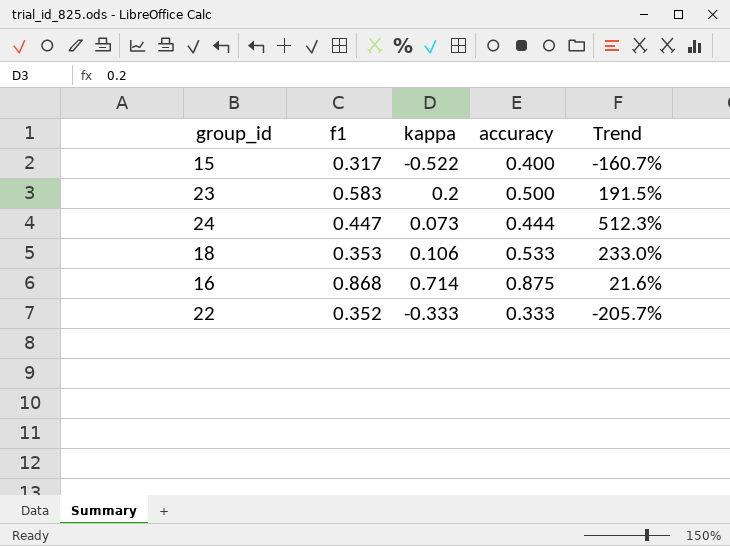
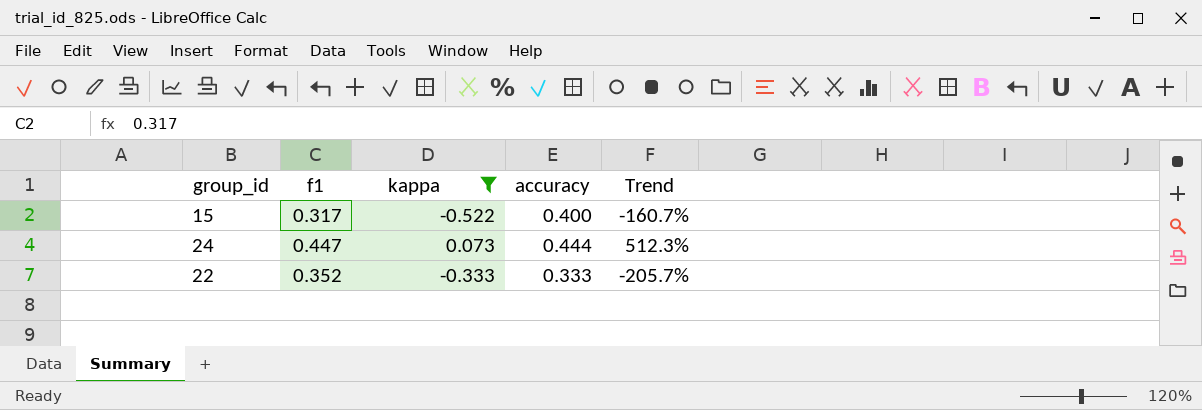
filter: none -> kappa <= 0.073

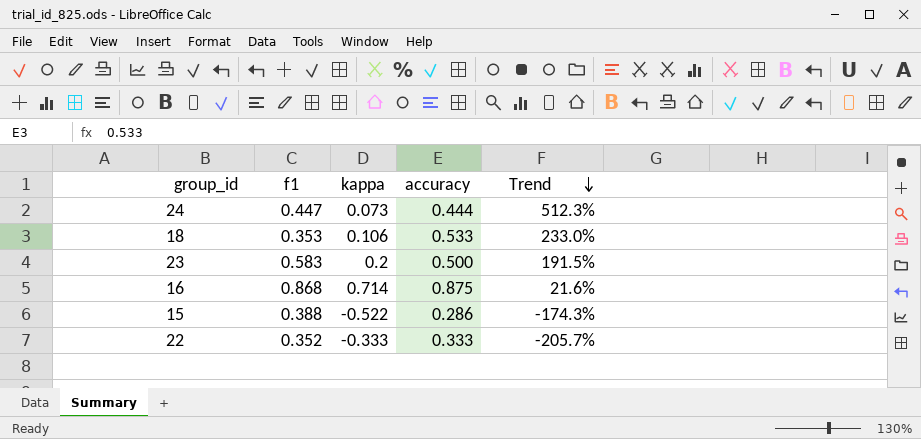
filter: kappa <= 0.073 -> none
row order: none -> Trend descending
15 | f1: 0.317 -> 0.388
15 | accuracy: 0.400 -> 0.286
15 | Trend: -160.7% -> -174.3%

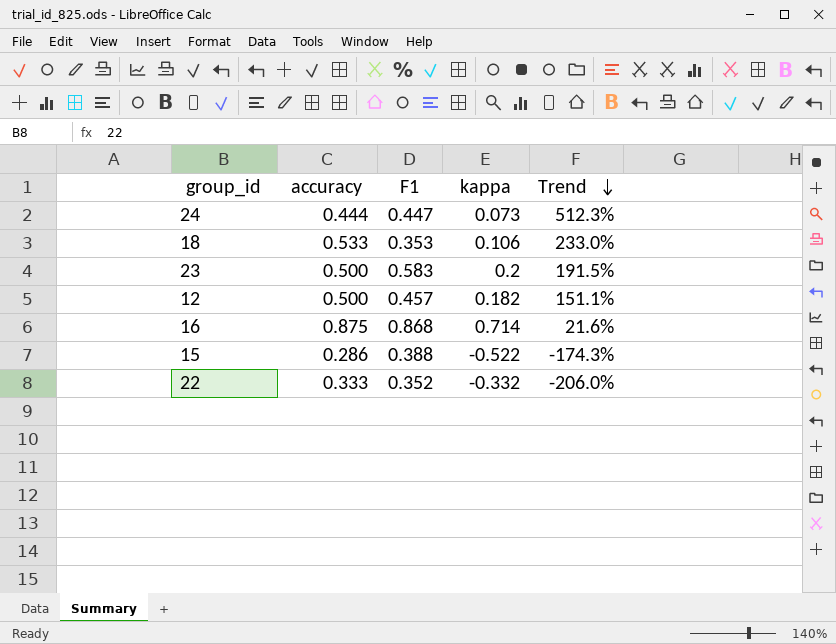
column accuracy | position: 4 -> 2
column name: f1 -> F1
row 12: none -> 0.500 | 0.457 | 0.182 | 151.1%
22 | kappa: -0.333 -> -0.332
22 | Trend: -205.7% -> -206.0%

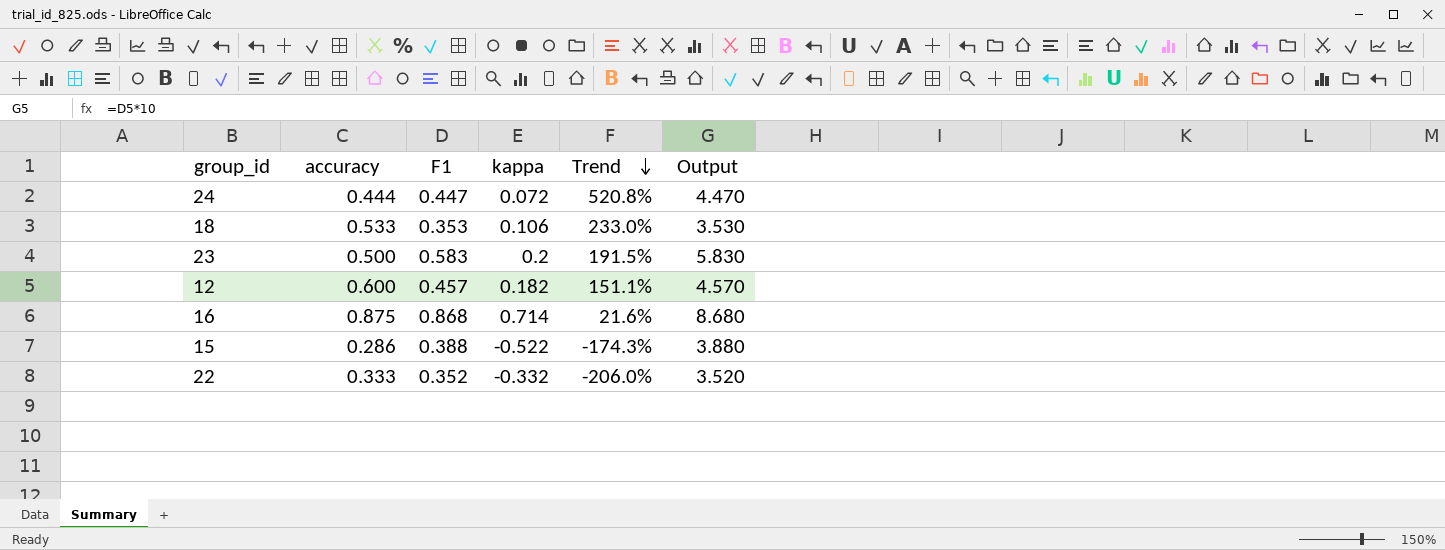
column Output | formula: none -> [F1] * 10
24 | kappa: 0.073 -> 0.072
24 | Trend: 512.3% -> 520.8%
12 | accuracy: 0.500 -> 0.600

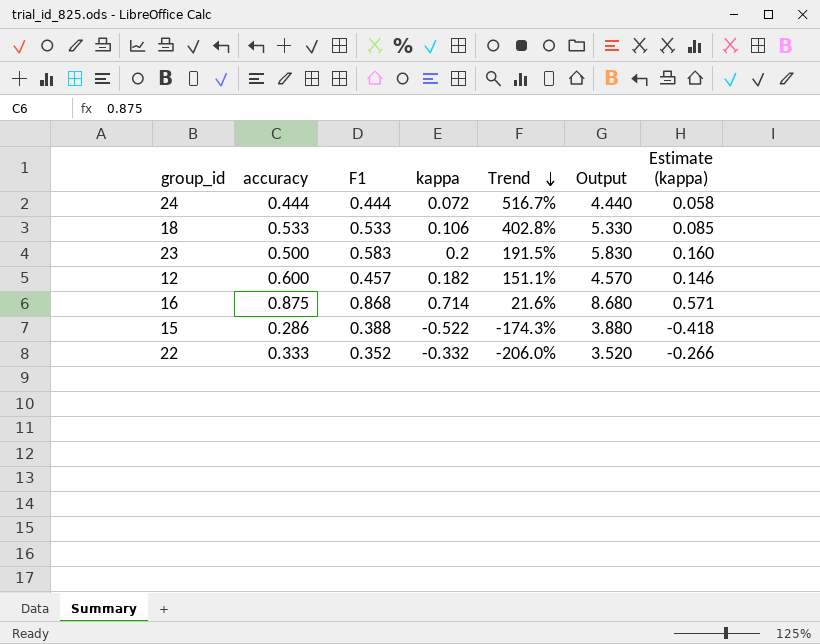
column Estimate (kappa) | formula: none -> [kappa] * 0.8
24 | F1: 0.447 -> 0.444
24 | Trend: 520.8% -> 516.7%
24 | Output: 4.470 -> 4.440
18 | F1: 0.353 -> 0.533
18 | Trend: 233.0% -> 402.8%
18 | Output: 3.530 -> 5.330

